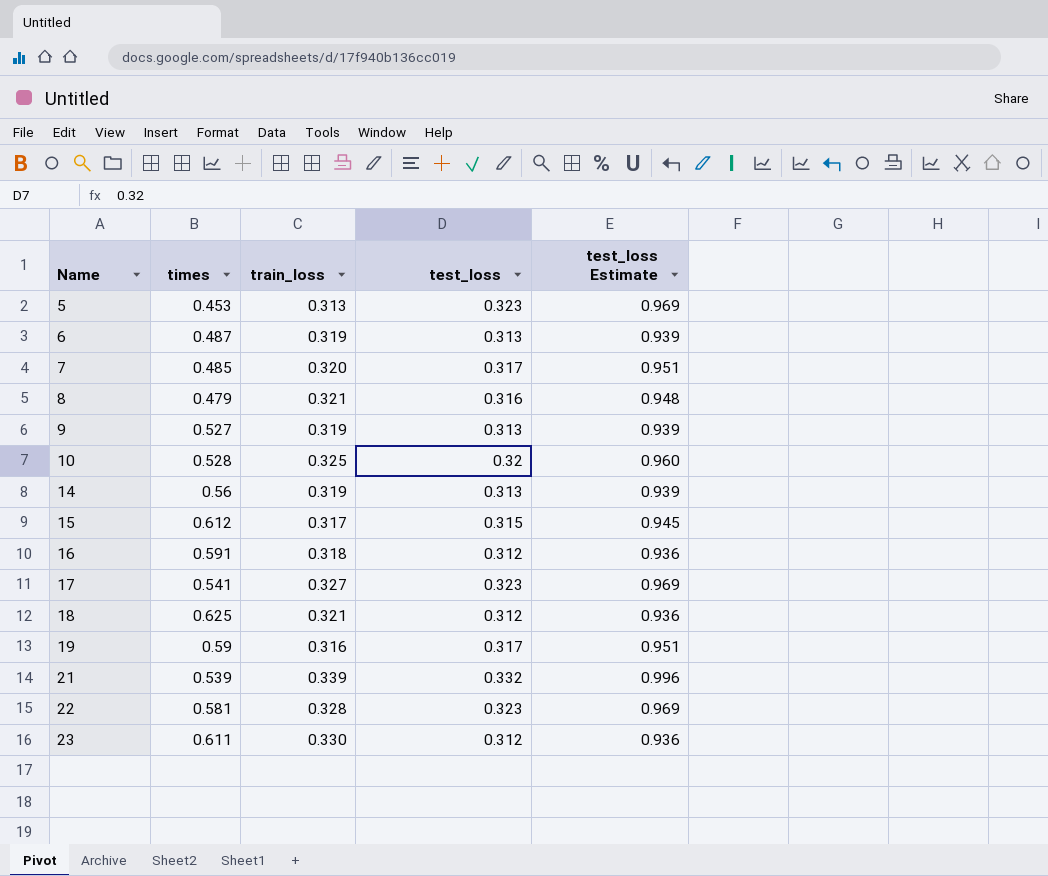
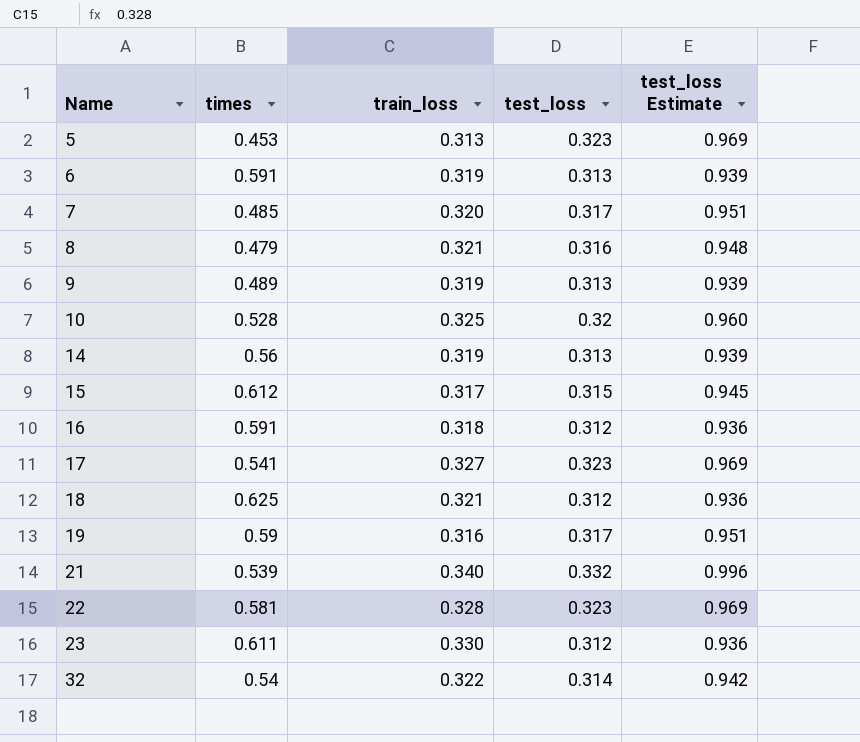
6 | times: 0.487 -> 0.591
9 | times: 0.527 -> 0.489
21 | train_loss: 0.339 -> 0.340
row 32: none -> 0.54 | 0.322 | 0.314 | 0.942

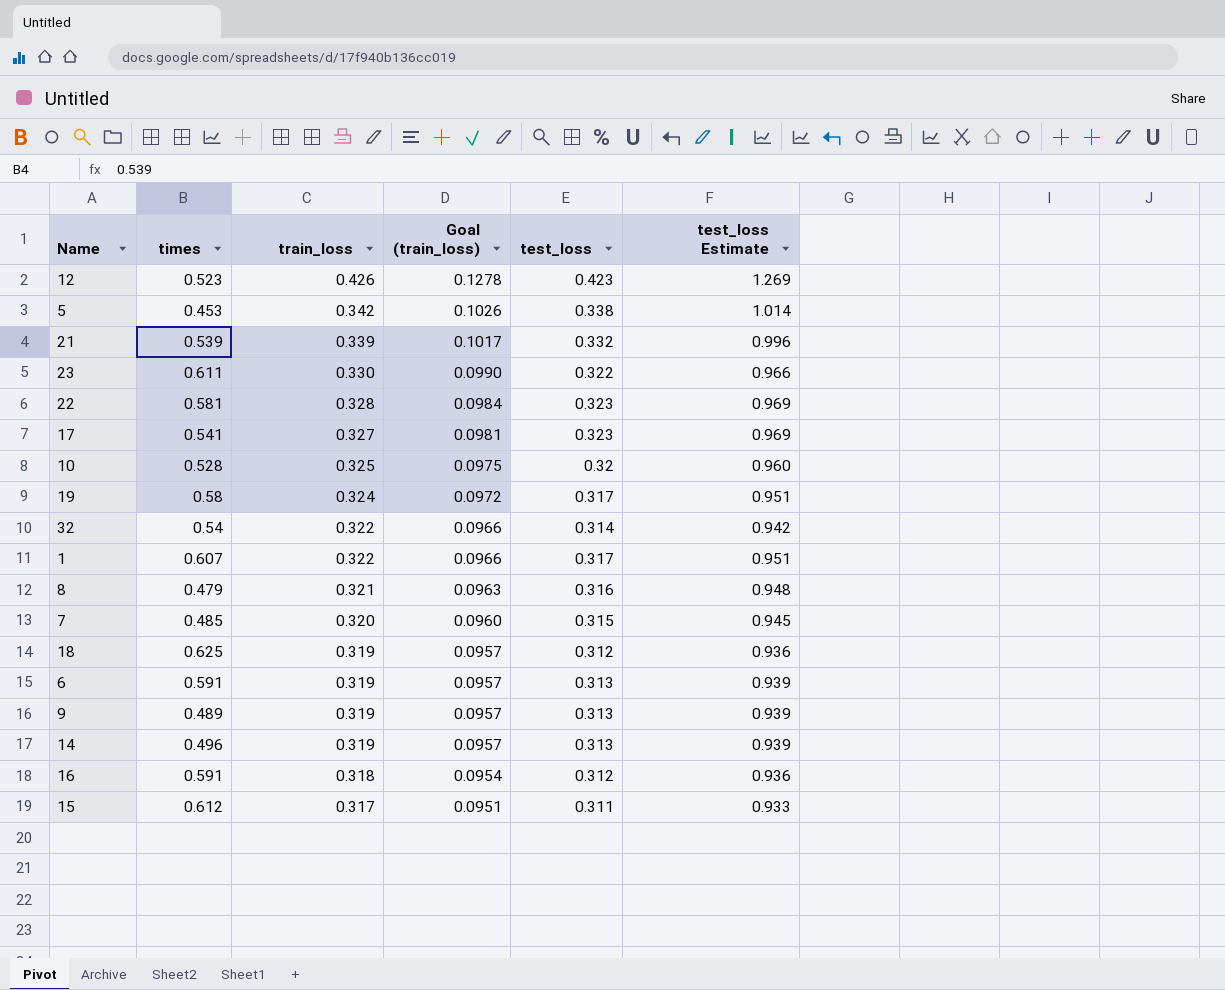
row order: Name ascending -> train_loss descending
column Goal (train_loss) | formula: none -> [train_loss] * 0.3
row 12: none -> 0.523 | 0.426 | 0.1278 | 0.423 | 1.269
5 | train_loss: 0.313 -> 0.342
5 | test_loss: 0.323 -> 0.338
5 | test_loss Estimate: 0.969 -> 1.014
21 | train_loss: 0.340 -> 0.339
23 | test_loss: 0.312 -> 0.322
23 | test_loss Estimate: 0.936 -> 0.966
19 | times: 0.59 -> 0.58
19 | train_loss: 0.316 -> 0.324
row 1: none -> 0.607 | 0.322 | 0.0966 | 0.317 | 0.951
7 | test_loss: 0.317 -> 0.315
7 | test_loss Estimate: 0.951 -> 0.945
18 | train_loss: 0.321 -> 0.319
14 | times: 0.56 -> 0.496
15 | test_loss: 0.315 -> 0.311
15 | test_loss Estimate: 0.945 -> 0.933

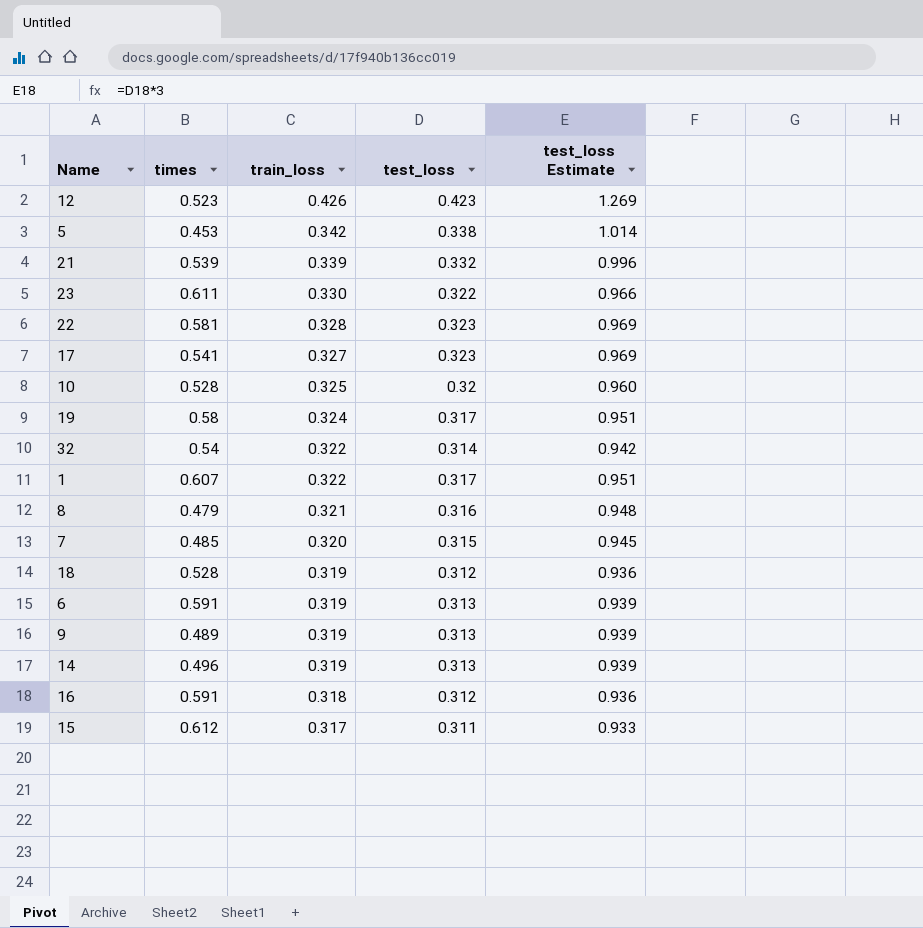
column Goal (train_loss) | formula: [train_loss] * 0.3 -> none
18 | times: 0.625 -> 0.528

